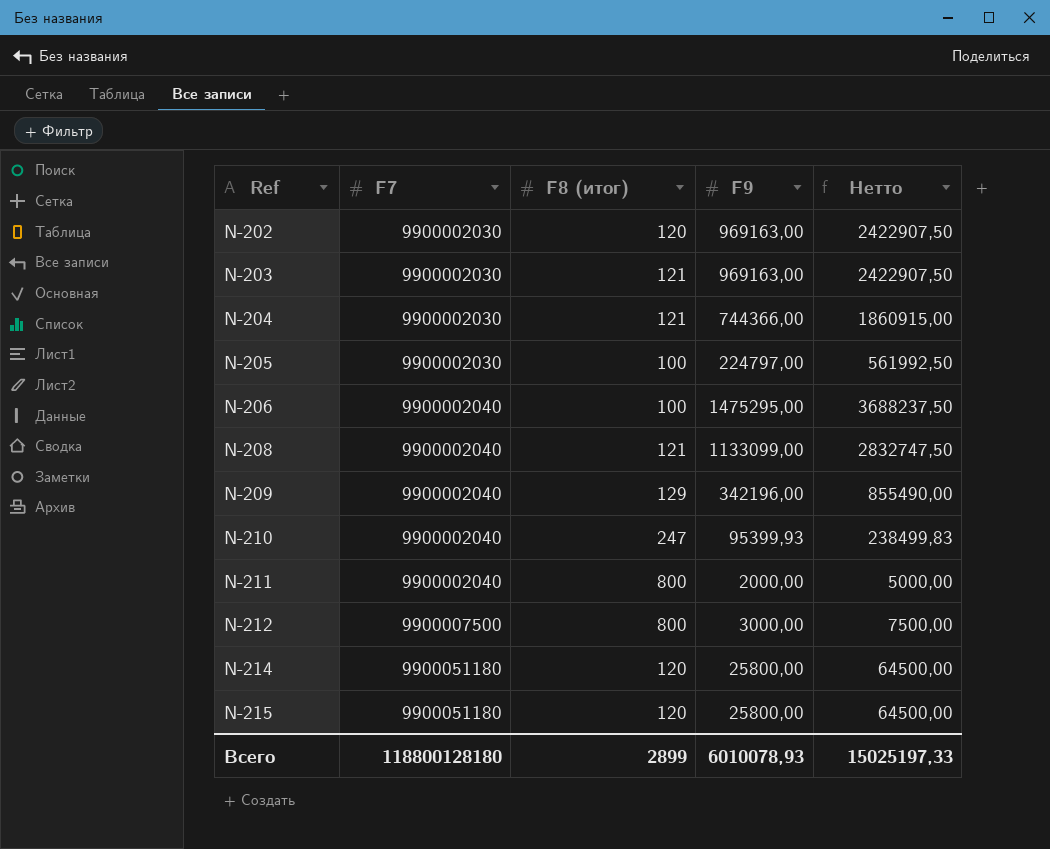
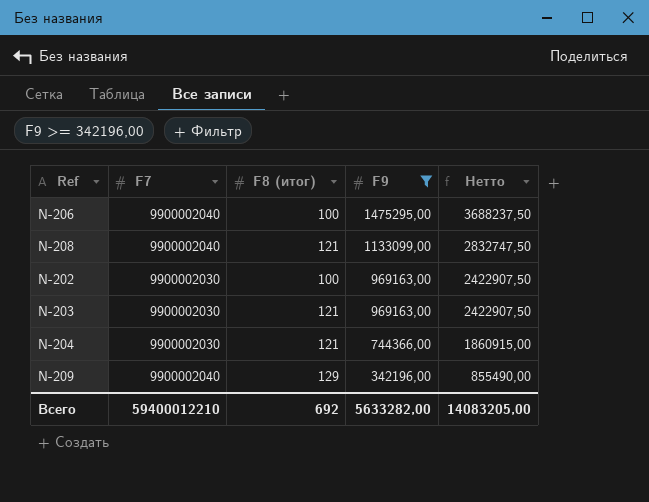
filter: none -> F9 >= 342196,00
row order: Ref ascending -> F9 descending
N-202 | F8 (итог): 120 -> 100
Всего | F7: 118800128180 -> 59400012210
Всего | F8 (итог): 2899 -> 692
Всего | F9: 6010078,93 -> 5633282,00
Всего | Нетто: 15025197,33 -> 14083205,00

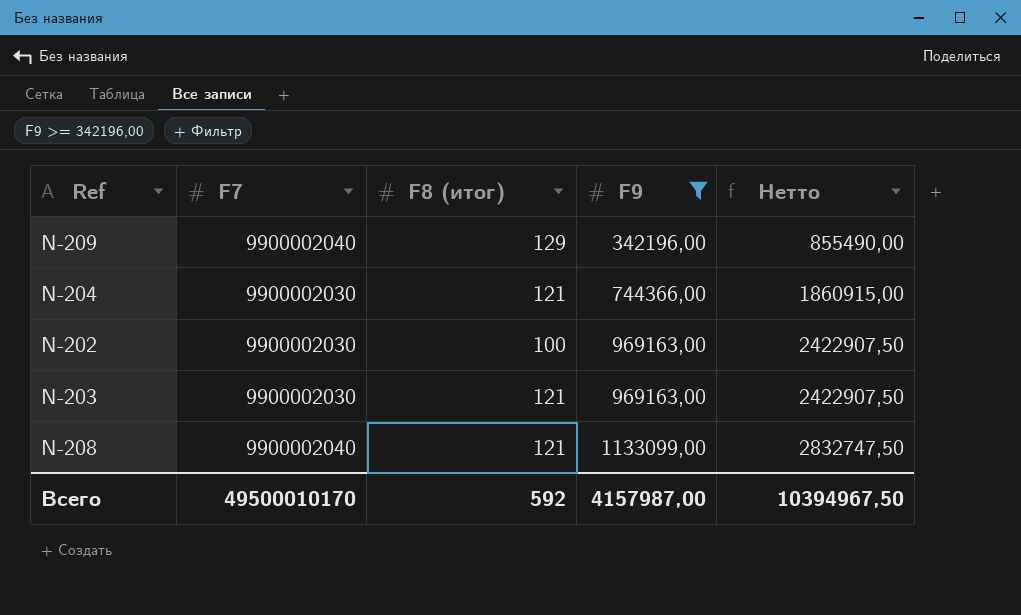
row order: F9 descending -> F9 ascending
row N-206: 9900002040 | 100 | 1475295,00 | 3688237,50 -> none
Всего | F7: 59400012210 -> 49500010170
Всего | F8 (итог): 692 -> 592
Всего | F9: 5633282,00 -> 4157987,00
Всего | Нетто: 14083205,00 -> 10394967,50

